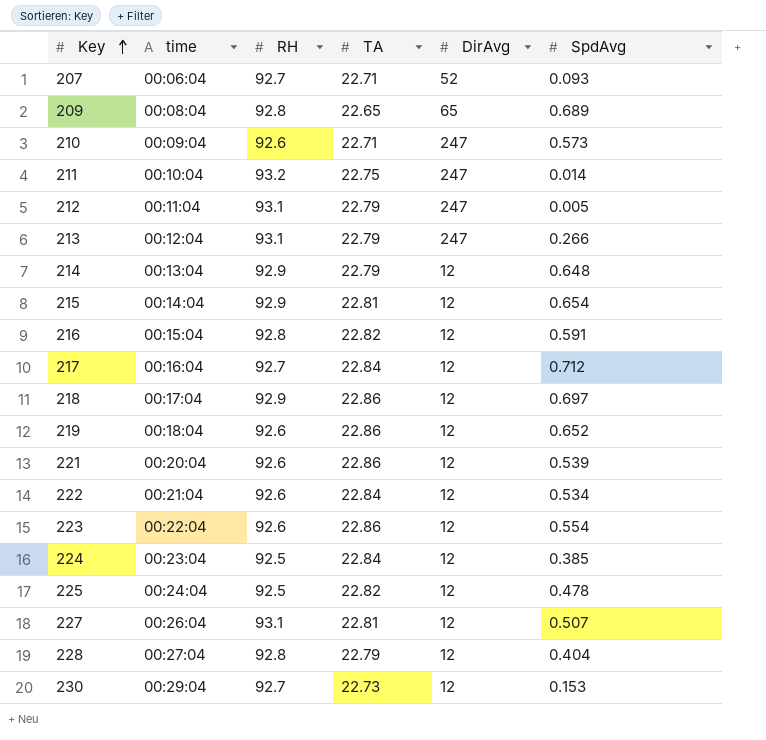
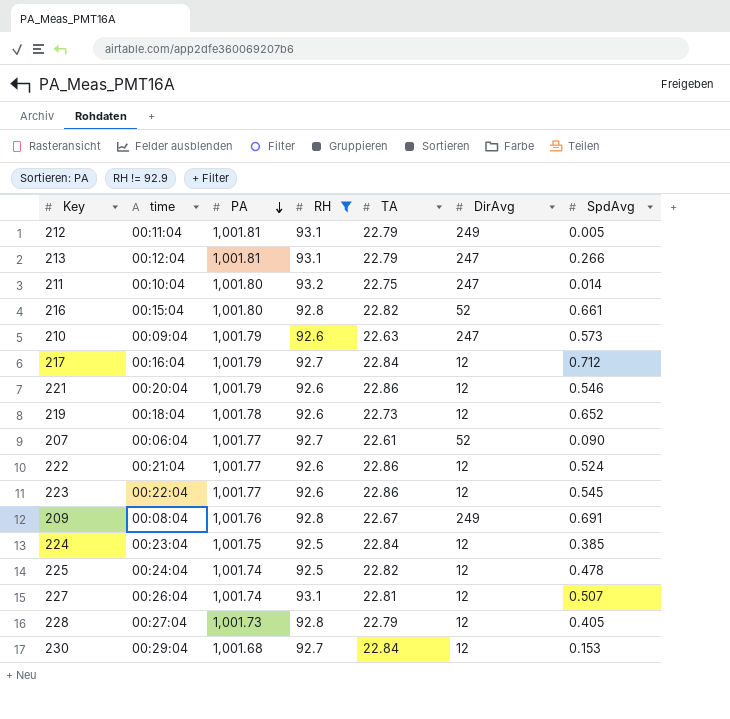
filter: none -> RH != 92.9
row order: Key ascending -> PA descending
column PA | position: none -> 3
212 | DirAvg: 247 -> 249
216 | DirAvg: 12 -> 52
216 | SpdAvg: 0.591 -> 0.661
210 | TA: 22.71 -> 22.63
221 | SpdAvg: 0.539 -> 0.546
219 | TA: 22.86 -> 22.73
207 | TA: 22.71 -> 22.61
207 | SpdAvg: 0.093 -> 0.090
222 | TA: 22.84 -> 22.86
222 | SpdAvg: 0.534 -> 0.524
223 | SpdAvg: 0.554 -> 0.545
209 | TA: 22.65 -> 22.67
209 | DirAvg: 65 -> 249
209 | SpdAvg: 0.689 -> 0.691
228 | SpdAvg: 0.404 -> 0.405
230 | TA: 22.73 -> 22.84

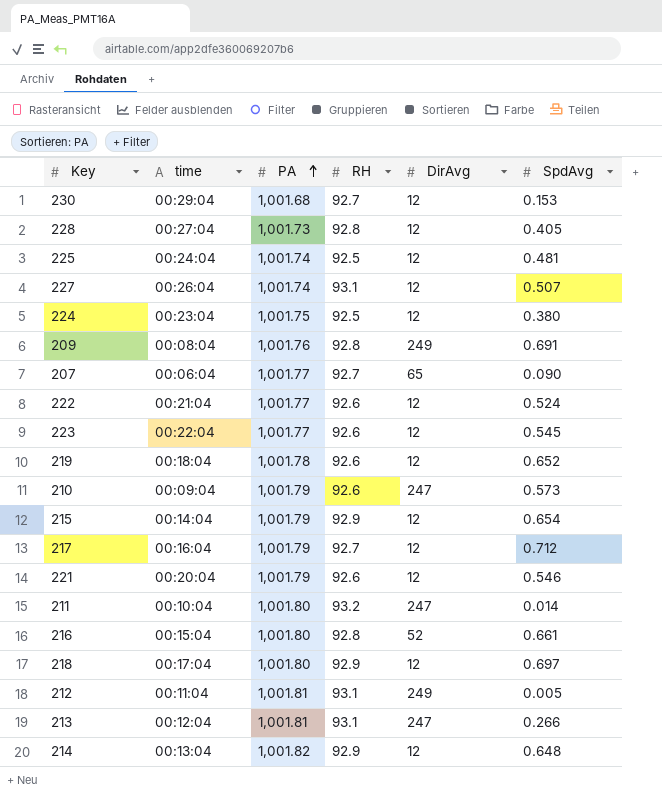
filter: RH != 92.9 -> none
row order: PA descending -> PA ascending
column TA | position: 5 -> none
225 | SpdAvg: 0.478 -> 0.481
224 | SpdAvg: 0.385 -> 0.380
207 | DirAvg: 52 -> 65

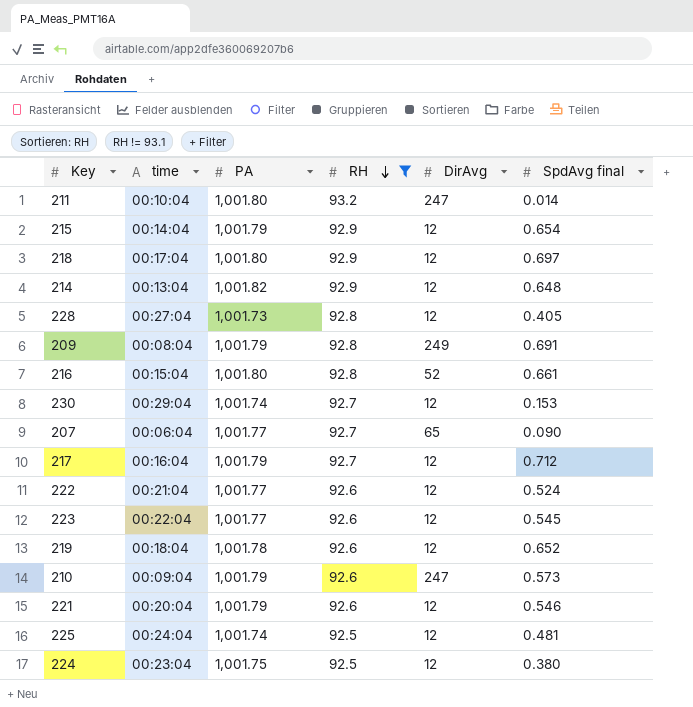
filter: none -> RH != 93.1
row order: PA ascending -> RH descending
column name: SpdAvg -> SpdAvg final
209 | PA: 1,001.76 -> 1,001.79
230 | PA: 1,001.68 -> 1,001.74

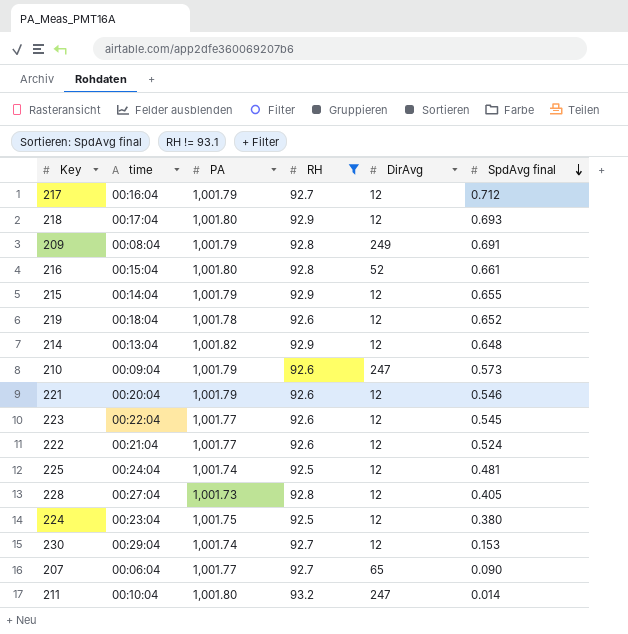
row order: RH descending -> SpdAvg final descending
218 | SpdAvg final: 0.697 -> 0.693
215 | SpdAvg final: 0.654 -> 0.655

